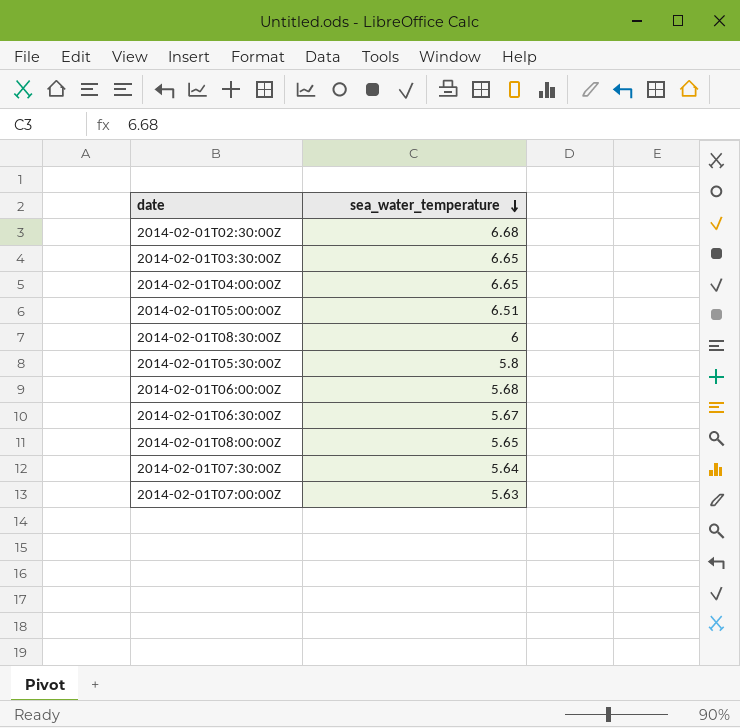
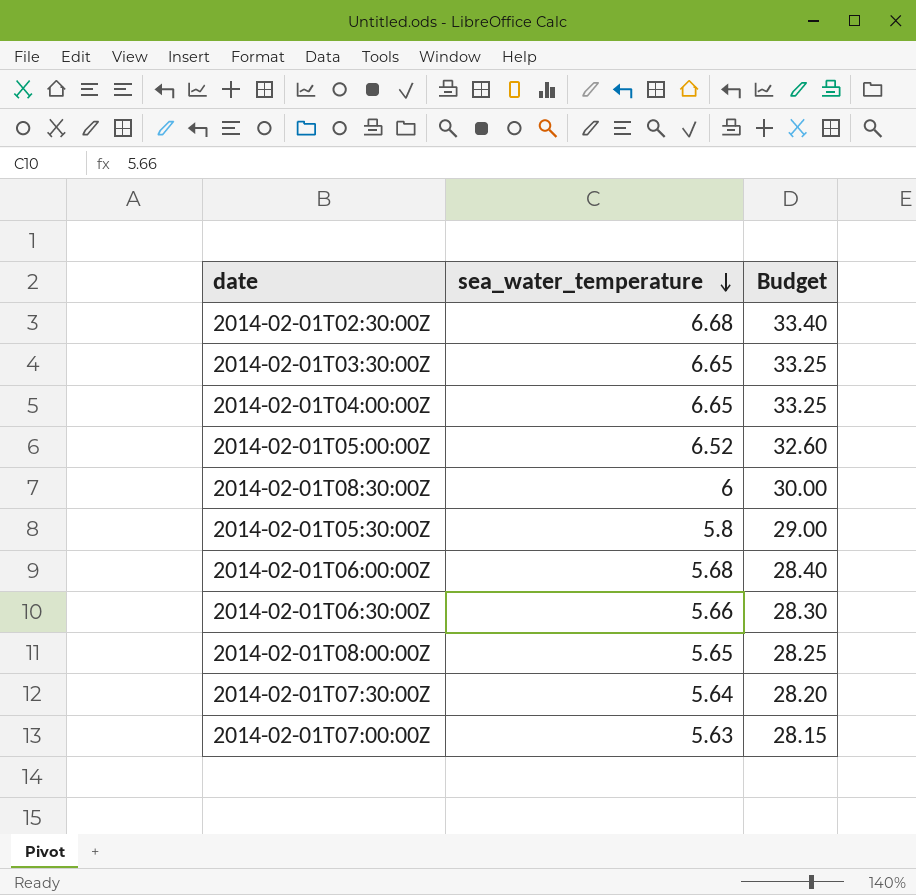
column Budget | formula: none -> [sea_water_temperature] * 5
2014-02-01T05:00:00Z | sea_water_temperature: 6.51 -> 6.52
2014-02-01T06:30:00Z | sea_water_temperature: 5.67 -> 5.66

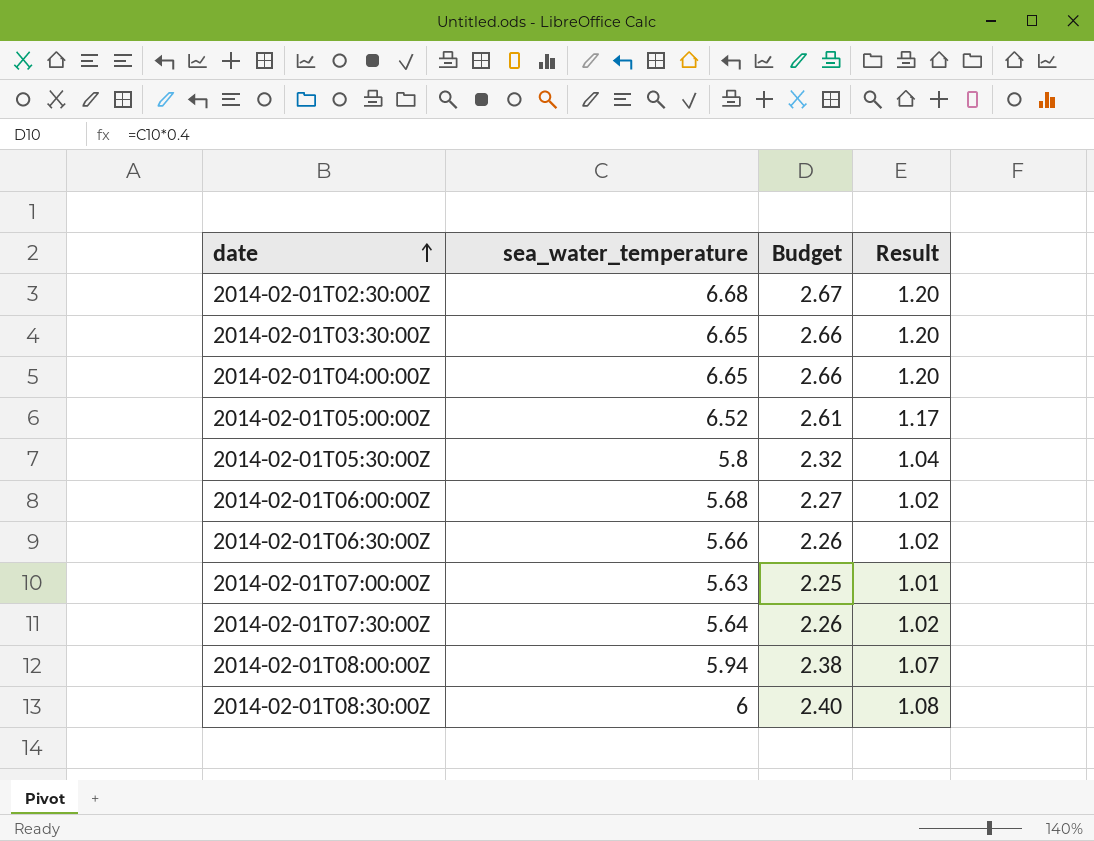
row order: sea_water_temperature descending -> date ascending
column Budget | formula: [sea_water_temperature] * 5 -> [sea_water_temperature] * 0.4
column Result | formula: none -> [sea_water_temperature] * 0.18
2014-02-01T08:00:00Z | sea_water_temperature: 5.65 -> 5.94

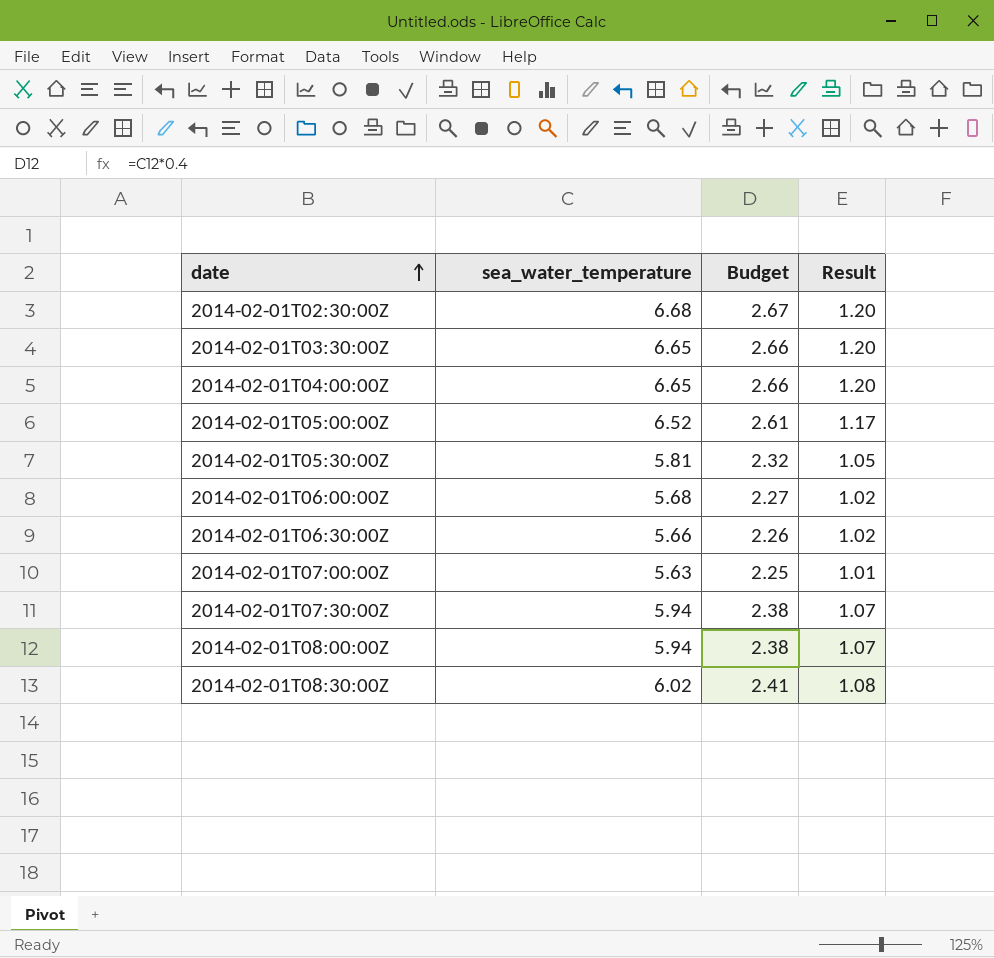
2014-02-01T05:30:00Z | sea_water_temperature: 5.8 -> 5.81
2014-02-01T05:30:00Z | Result: 1.04 -> 1.05
2014-02-01T07:30:00Z | sea_water_temperature: 5.64 -> 5.94
2014-02-01T07:30:00Z | Budget: 2.26 -> 2.38
2014-02-01T07:30:00Z | Result: 1.02 -> 1.07
2014-02-01T08:30:00Z | sea_water_temperature: 6 -> 6.02
2014-02-01T08:30:00Z | Budget: 2.40 -> 2.41

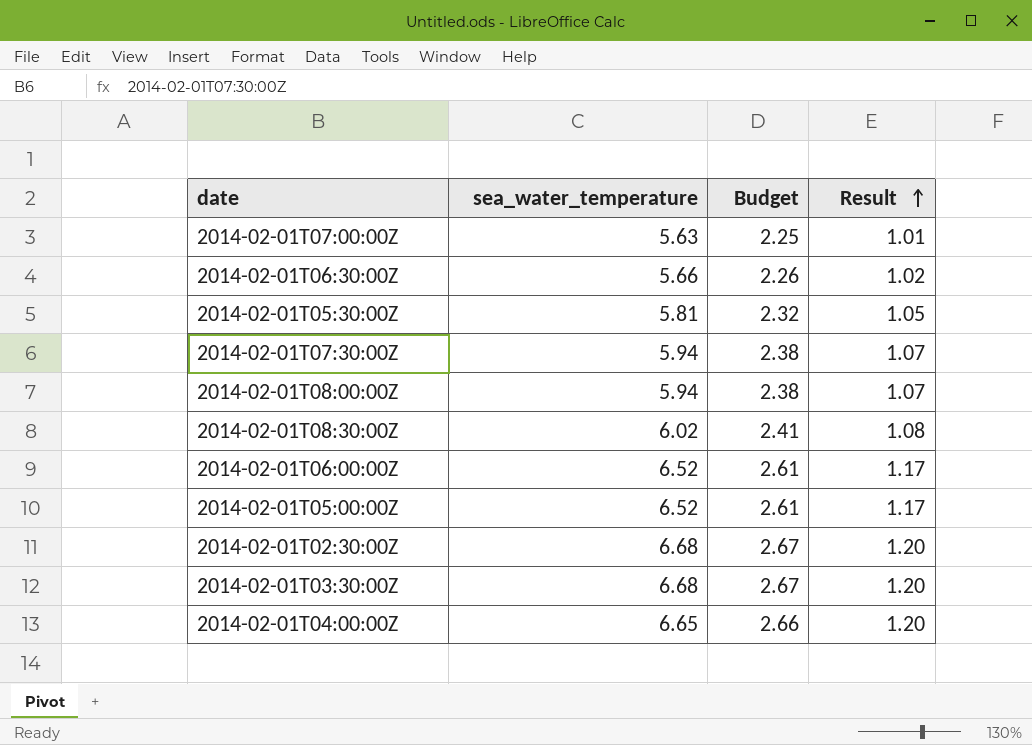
row order: date ascending -> Result ascending
2014-02-01T06:00:00Z | sea_water_temperature: 5.68 -> 6.52
2014-02-01T06:00:00Z | Budget: 2.27 -> 2.61
2014-02-01T06:00:00Z | Result: 1.02 -> 1.17
2014-02-01T03:30:00Z | sea_water_temperature: 6.65 -> 6.68
2014-02-01T03:30:00Z | Budget: 2.66 -> 2.67

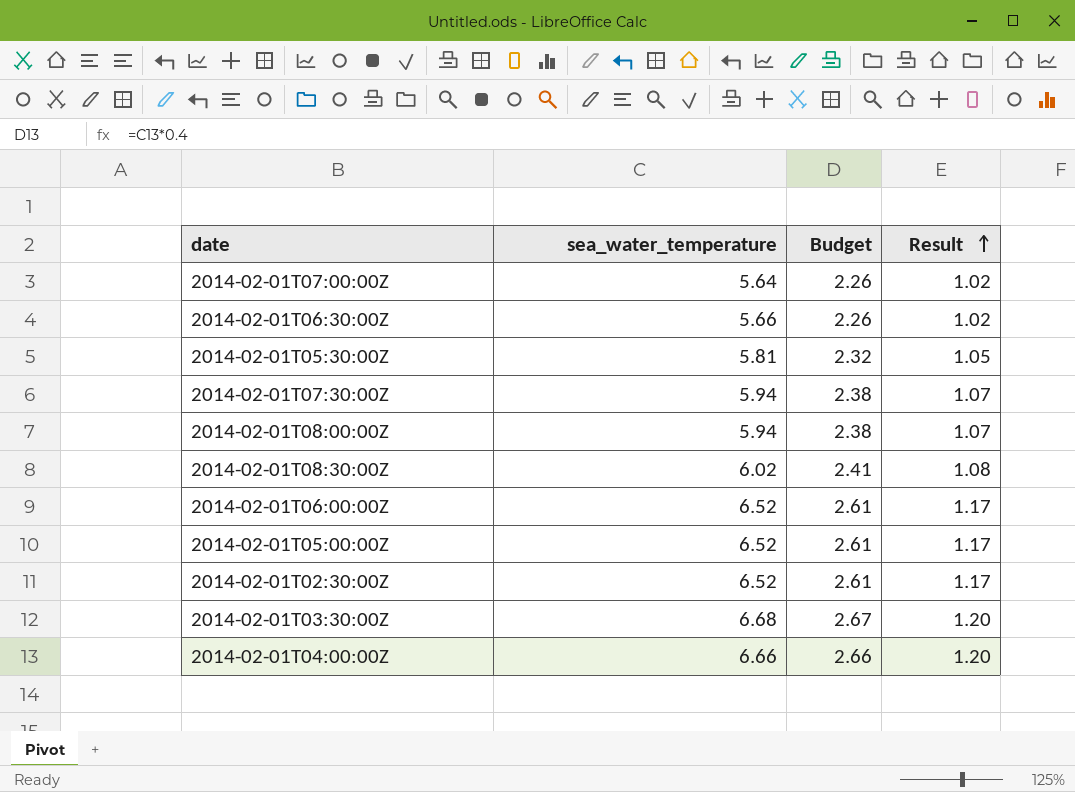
2014-02-01T07:00:00Z | sea_water_temperature: 5.63 -> 5.64
2014-02-01T07:00:00Z | Budget: 2.25 -> 2.26
2014-02-01T07:00:00Z | Result: 1.01 -> 1.02
2014-02-01T02:30:00Z | sea_water_temperature: 6.68 -> 6.52
2014-02-01T02:30:00Z | Budget: 2.67 -> 2.61
2014-02-01T02:30:00Z | Result: 1.20 -> 1.17
2014-02-01T04:00:00Z | sea_water_temperature: 6.65 -> 6.66

